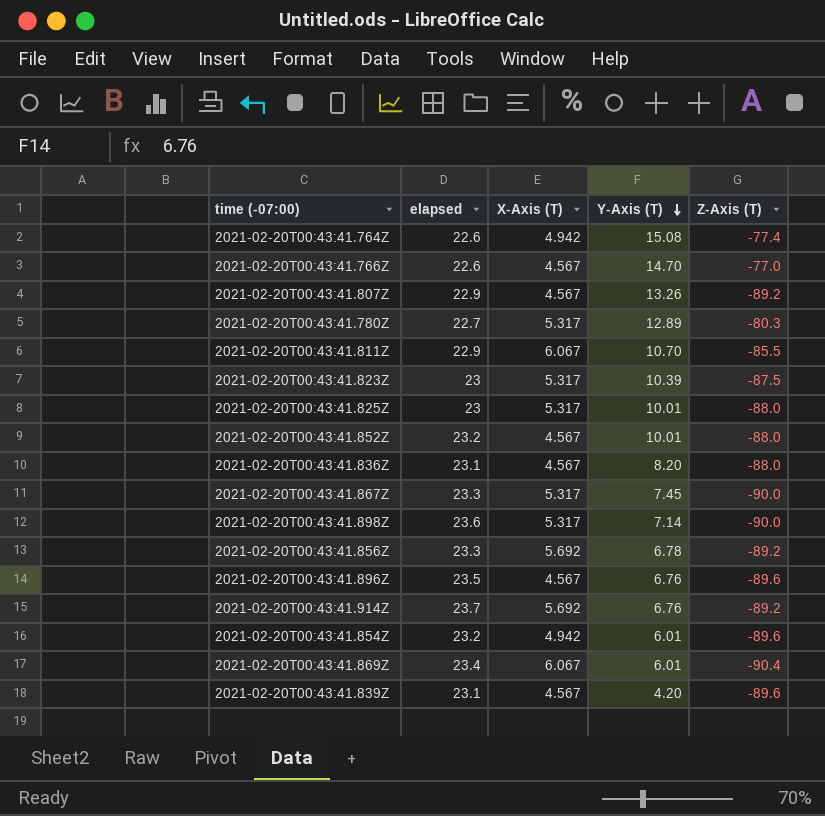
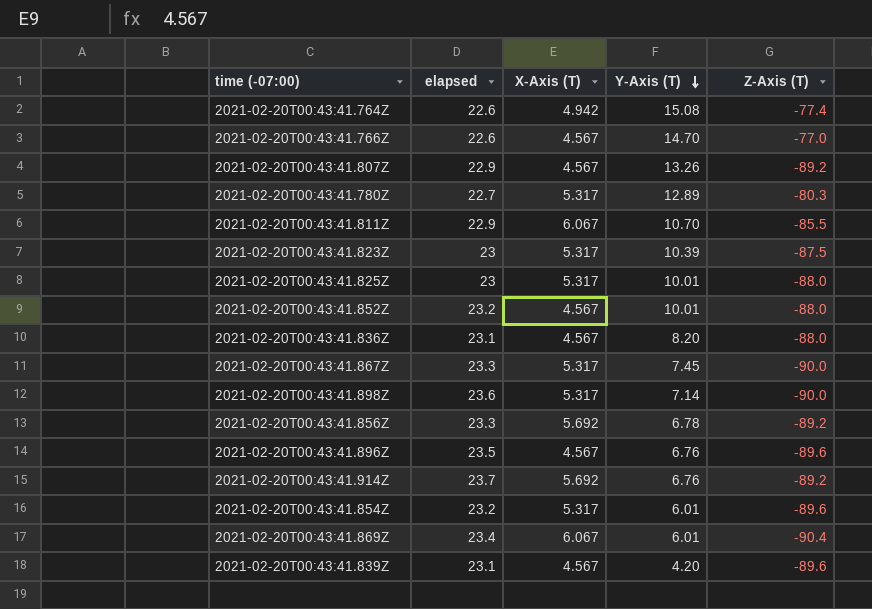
2021-02-20T00:43:41.854Z | X-Axis (T): 4.942 -> 5.317

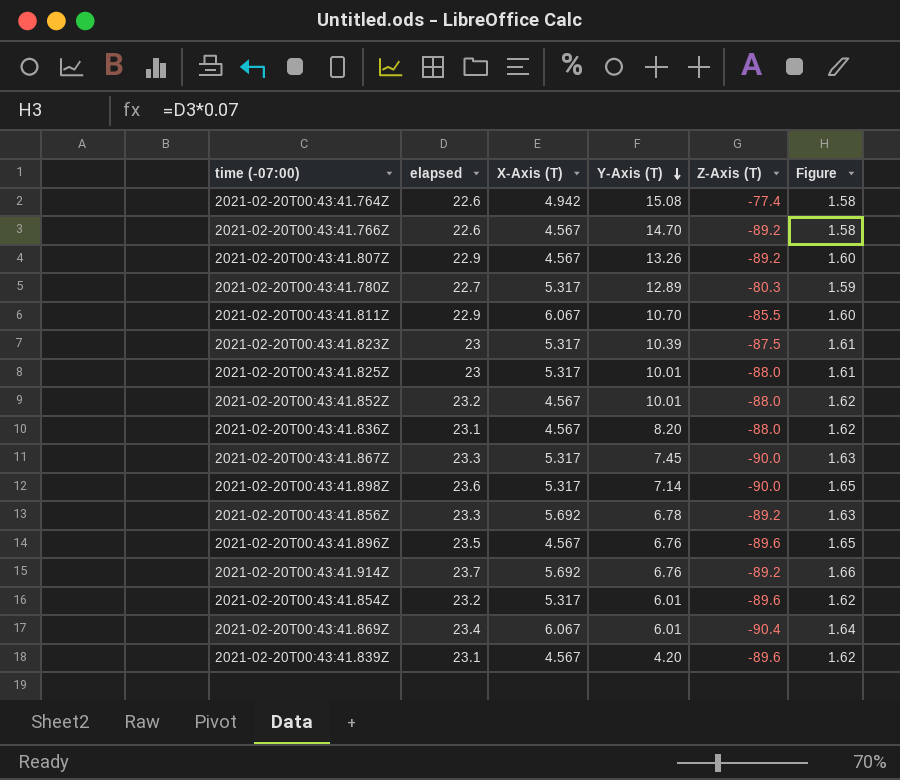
column Figure | formula: none -> [elapsed] * 0.07
2021-02-20T00:43:41.766Z | Z-Axis (T): -77.0 -> -89.2

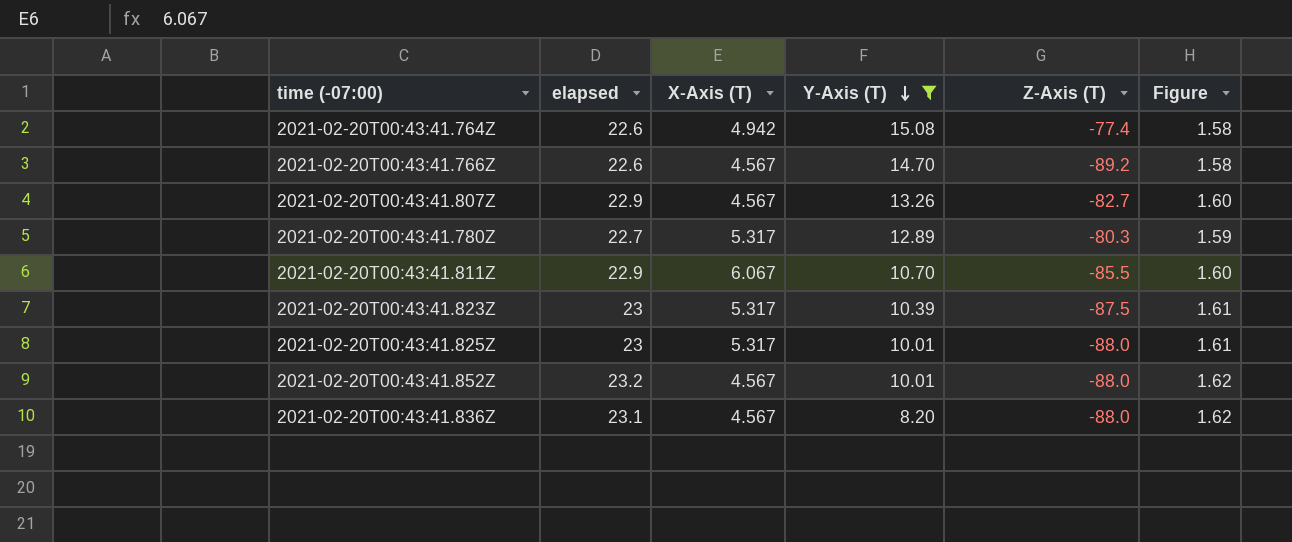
filter: none -> Y-Axis (T) >= 8.20
2021-02-20T00:43:41.807Z | Z-Axis (T): -89.2 -> -82.7

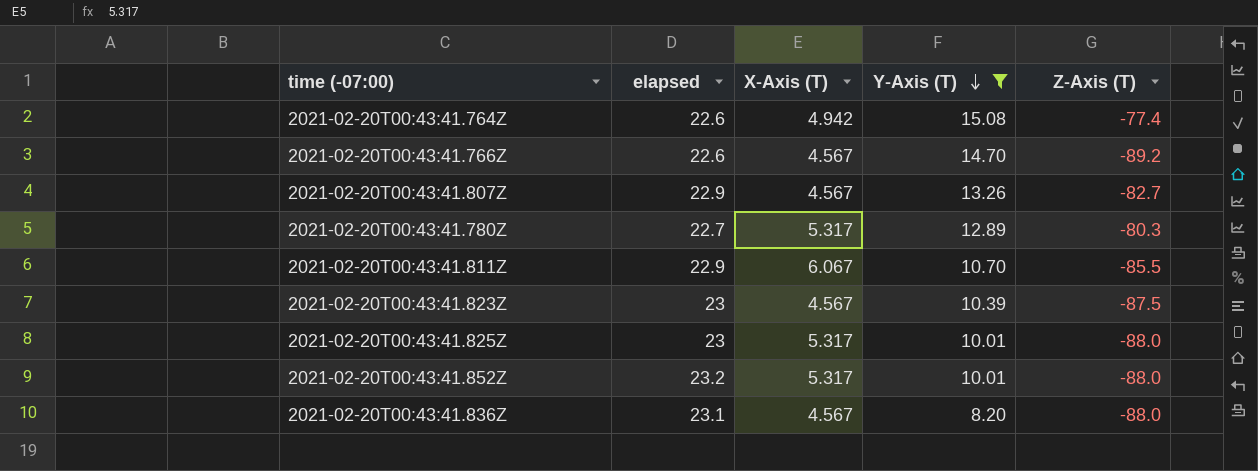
column Figure | formula: [elapsed] * 0.07 -> none
2021-02-20T00:43:41.823Z | X-Axis (T): 5.317 -> 4.567
2021-02-20T00:43:41.852Z | X-Axis (T): 4.567 -> 5.317

